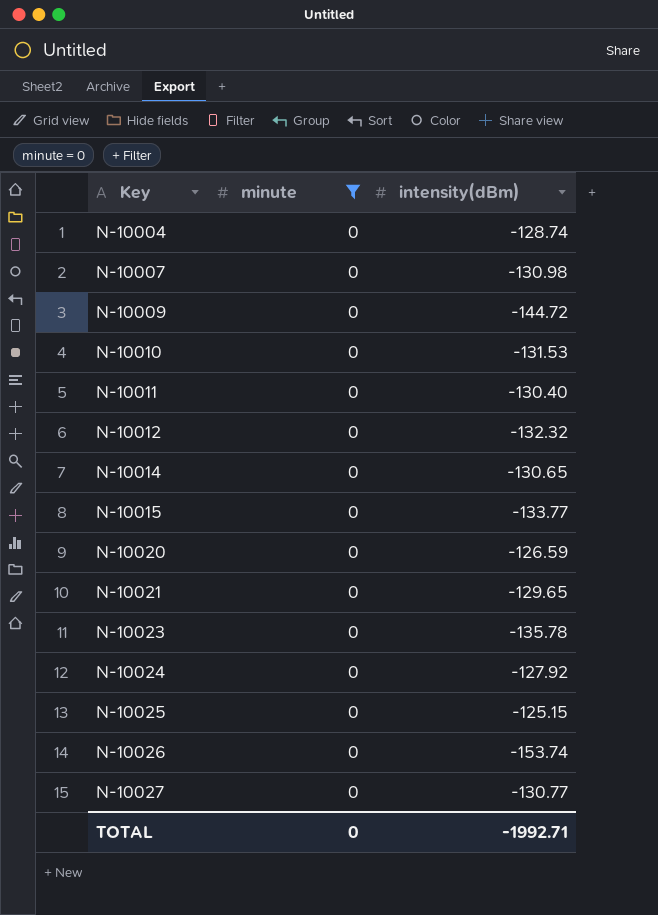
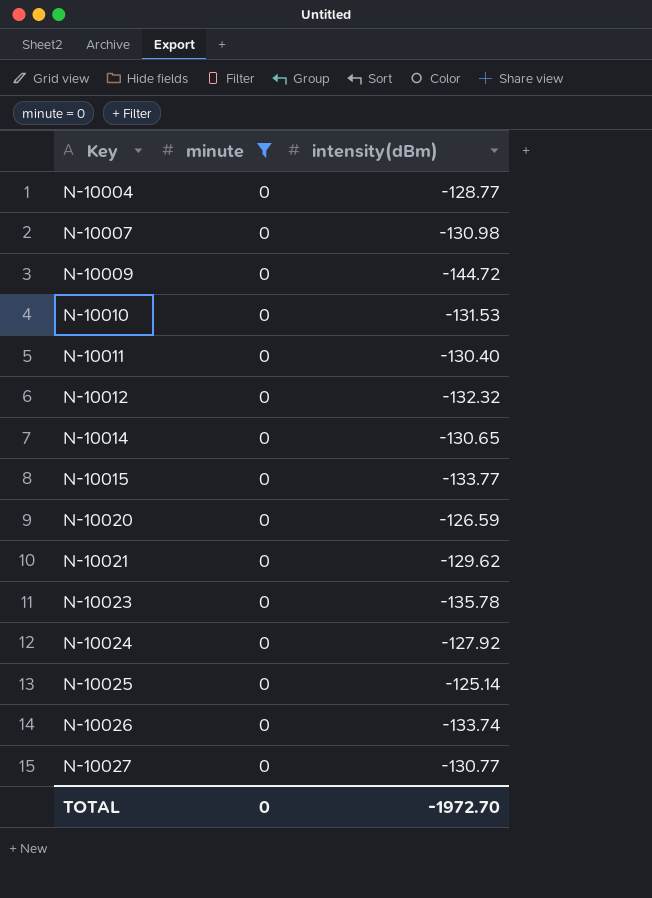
N-10004 | intensity(dBm): -128.74 -> -128.77
N-10021 | intensity(dBm): -129.65 -> -129.62
N-10025 | intensity(dBm): -125.15 -> -125.14
N-10026 | intensity(dBm): -153.74 -> -133.74
TOTAL | intensity(dBm): -1992.71 -> -1972.70

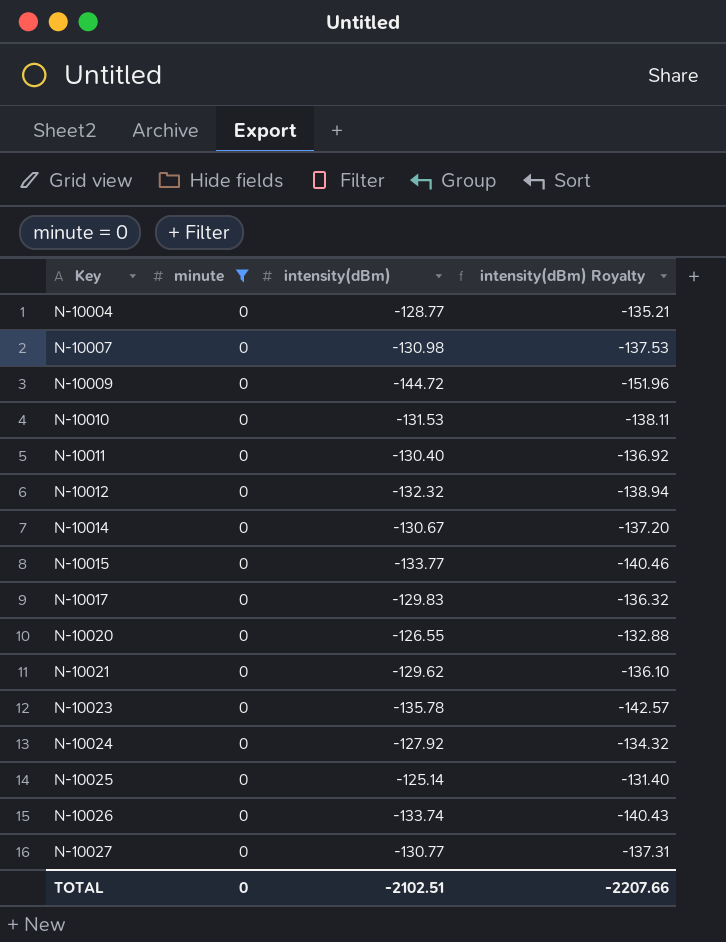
column intensity(dBm) Royalty | formula: none -> [intensity(dBm)] * 1.05
N-10014 | intensity(dBm): -130.65 -> -130.67
row N-10017: none -> 0 | -129.83 | -136.32
N-10020 | intensity(dBm): -126.59 -> -126.55
TOTAL | intensity(dBm): -1972.70 -> -2102.51

